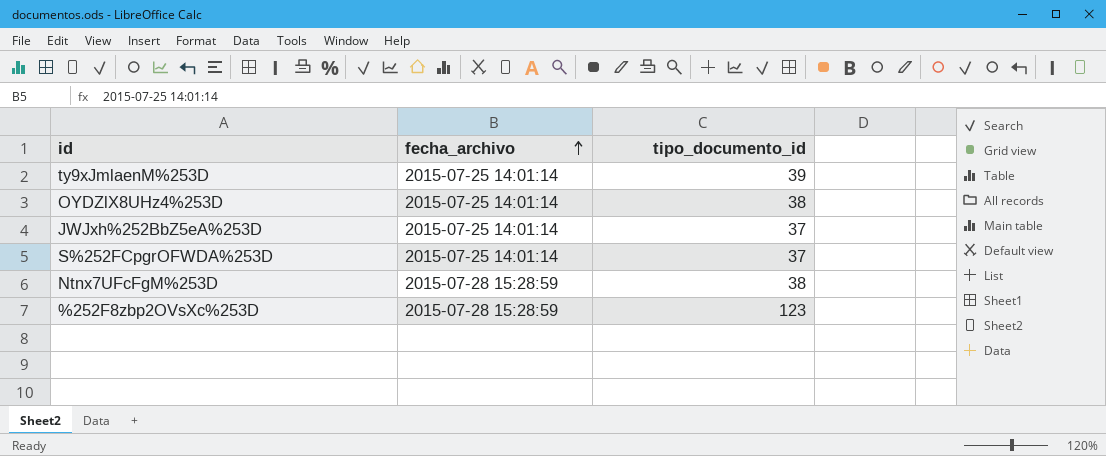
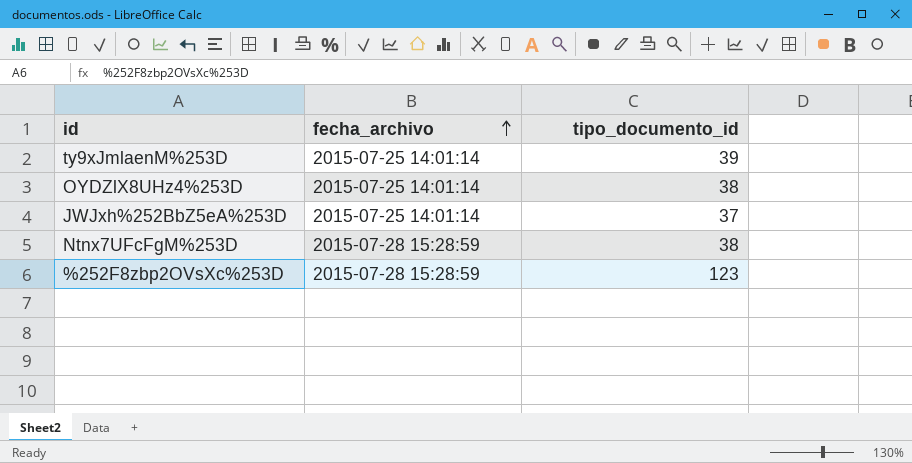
row S%252FCpgrOFWDA%253D: 2015-07-25 14:01:14 | 37 -> none

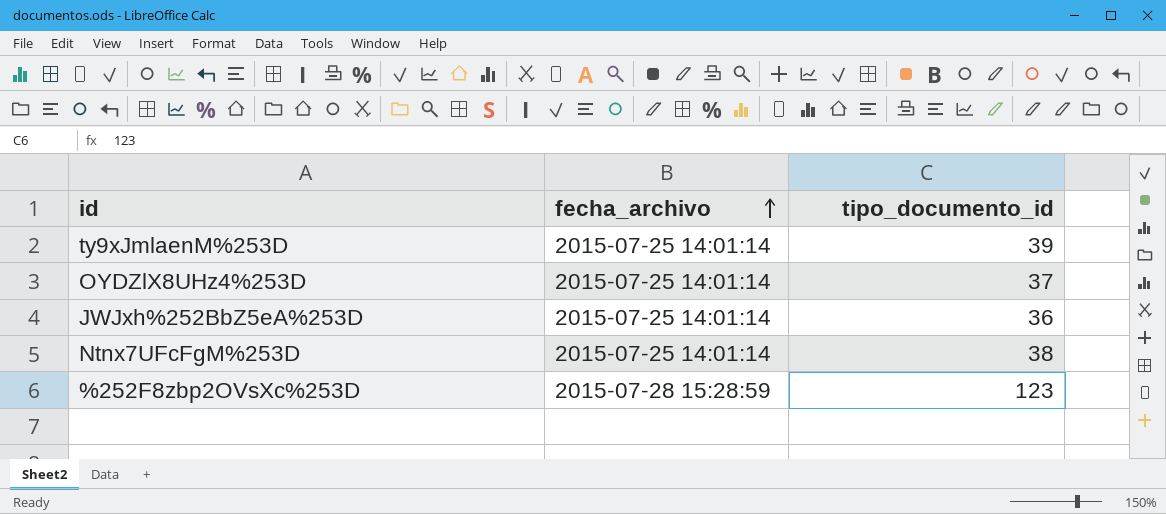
OYDZlX8UHz4%253D | tipo_documento_id: 38 -> 37
JWJxh%252BbZ5eA%253D | tipo_documento_id: 37 -> 36
Ntnx7UFcFgM%253D | fecha_archivo: 2015-07-28 15:28:59 -> 2015-07-25 14:01:14

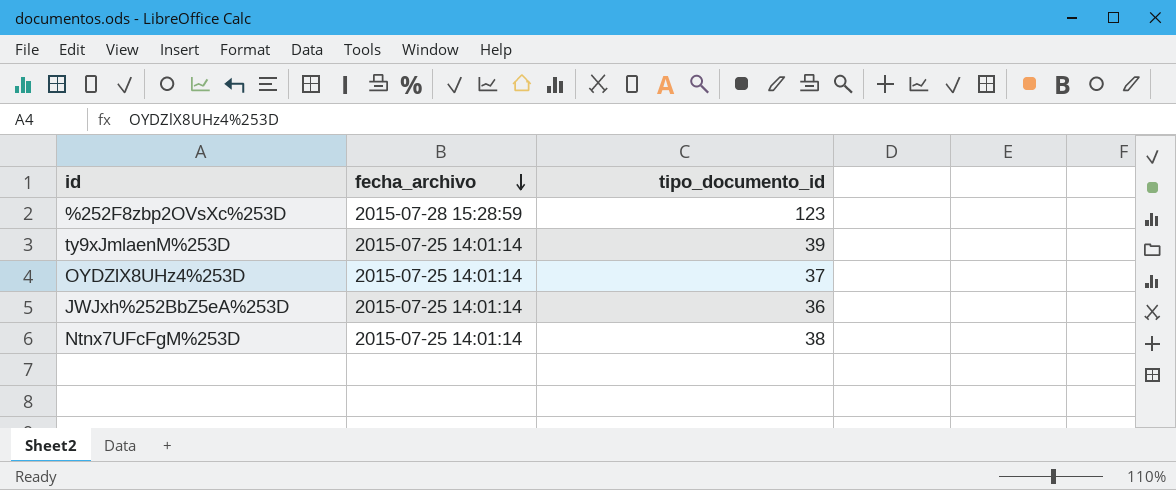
row order: fecha_archivo ascending -> fecha_archivo descending

